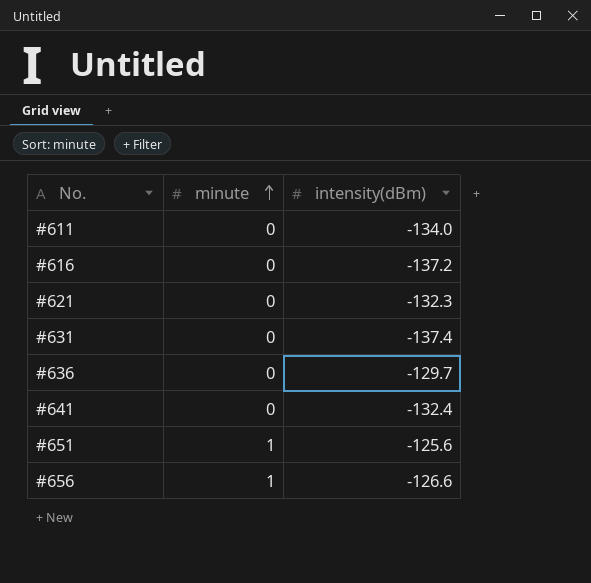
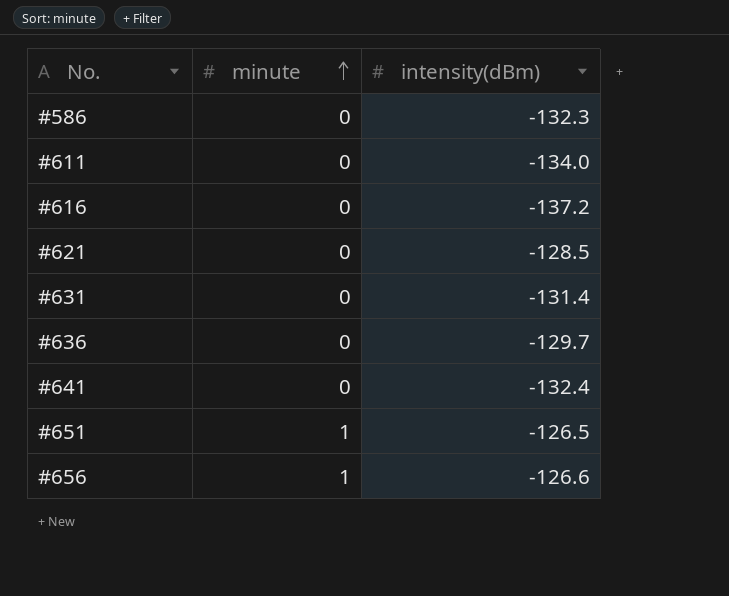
row #586: none -> 0 | -132.3
#621 | intensity(dBm): -132.3 -> -128.5
#631 | intensity(dBm): -137.4 -> -131.4
#651 | intensity(dBm): -125.6 -> -126.5

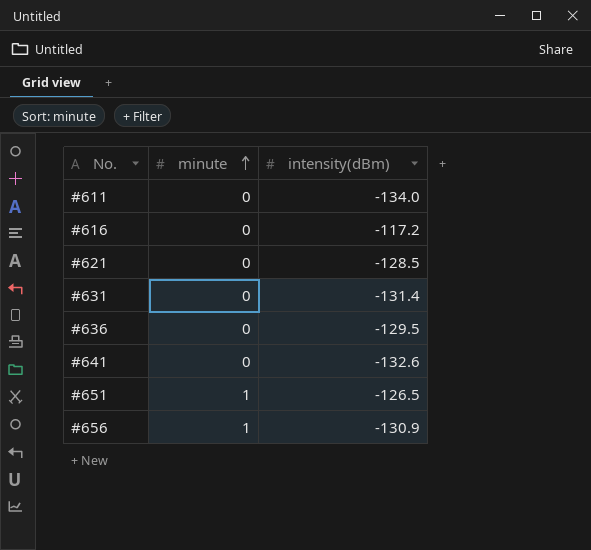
row #586: 0 | -132.3 -> none
#616 | intensity(dBm): -137.2 -> -117.2
#636 | intensity(dBm): -129.7 -> -129.5
#641 | intensity(dBm): -132.4 -> -132.6
#656 | intensity(dBm): -126.6 -> -130.9

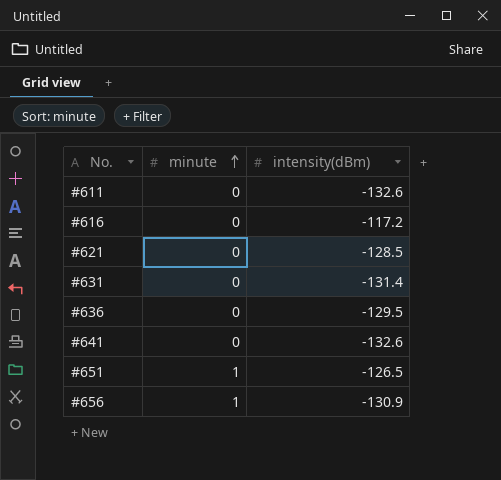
#611 | intensity(dBm): -134.0 -> -132.6

